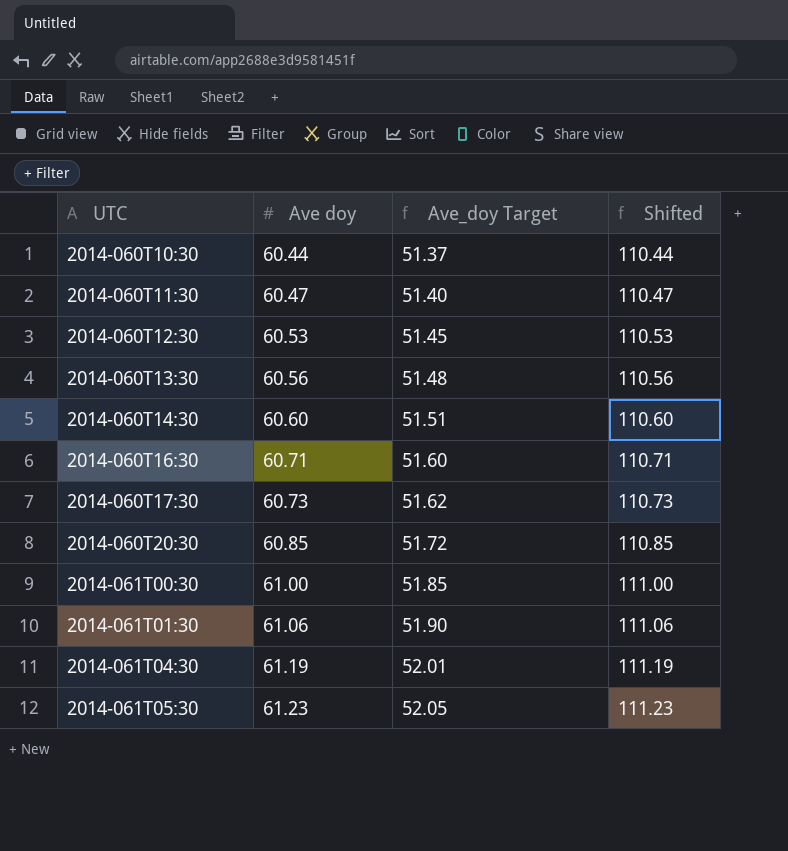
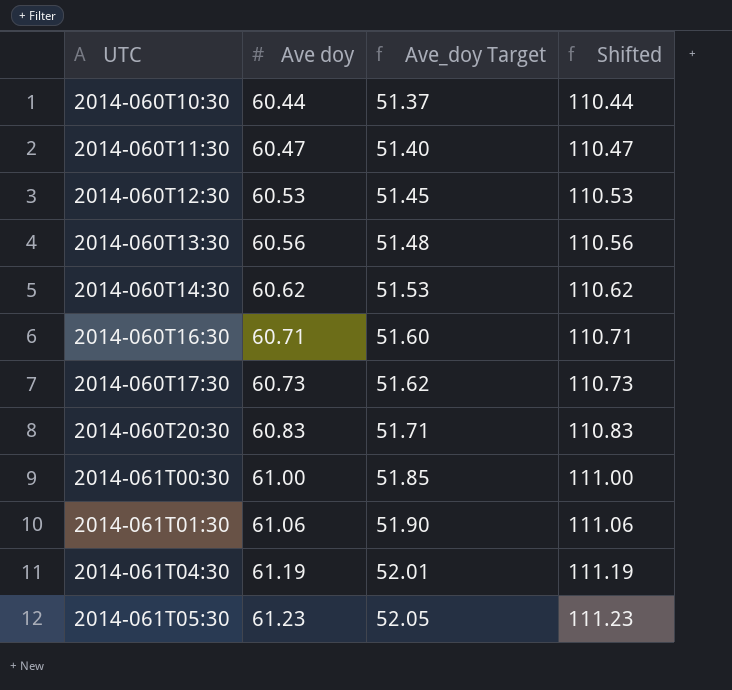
2014-060T14:30 | Ave doy: 60.60 -> 60.62
2014-060T14:30 | Ave_doy Target: 51.51 -> 51.53
2014-060T14:30 | Shifted: 110.60 -> 110.62
2014-060T20:30 | Ave doy: 60.85 -> 60.83
2014-060T20:30 | Ave_doy Target: 51.72 -> 51.71
2014-060T20:30 | Shifted: 110.85 -> 110.83

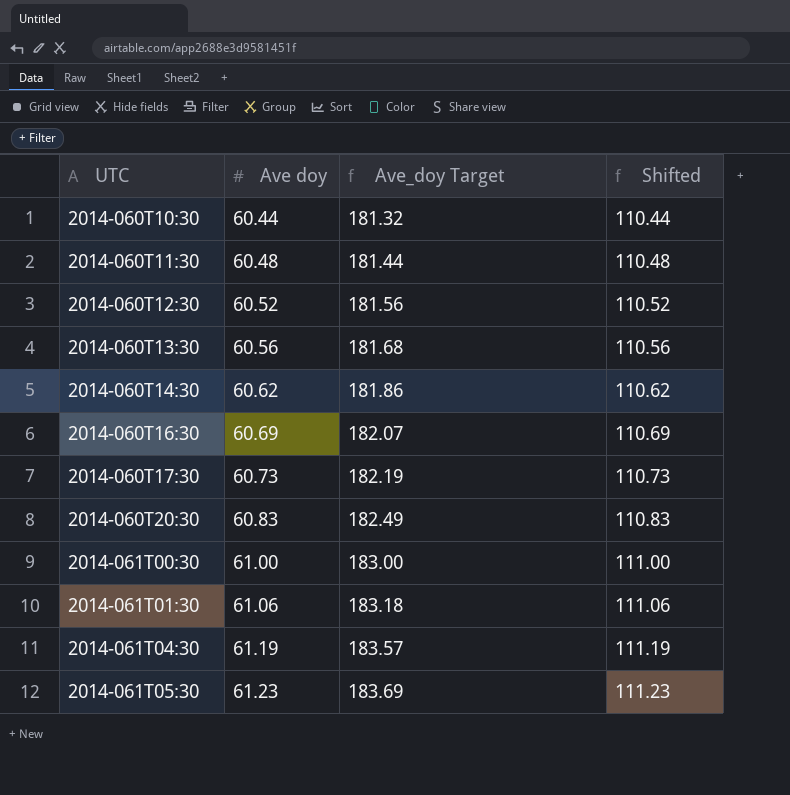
column Ave_doy Target | formula: [Ave doy] * 0.85 -> [Ave doy] * 3
2014-060T11:30 | Ave doy: 60.47 -> 60.48
2014-060T11:30 | Shifted: 110.47 -> 110.48
2014-060T12:30 | Ave doy: 60.53 -> 60.52
2014-060T12:30 | Shifted: 110.53 -> 110.52
2014-060T16:30 | Ave doy: 60.71 -> 60.69
2014-060T16:30 | Shifted: 110.71 -> 110.69

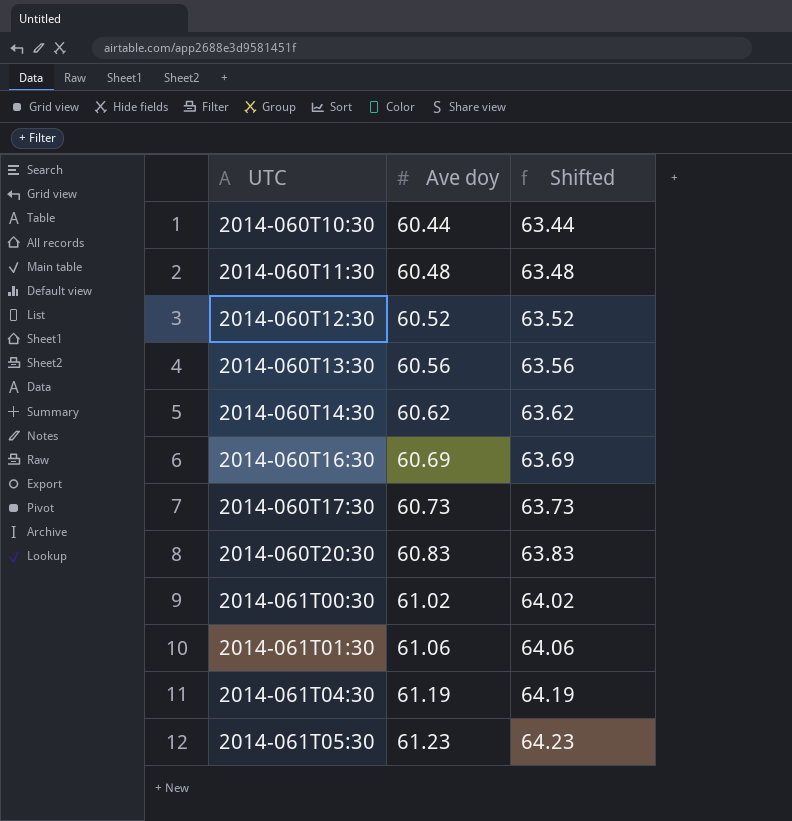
column Ave_doy Target | formula: [Ave doy] * 3 -> none
column Shifted | formula: [Ave doy] + 50 -> [Ave doy] + 3
2014-061T00:30 | Ave doy: 61.00 -> 61.02

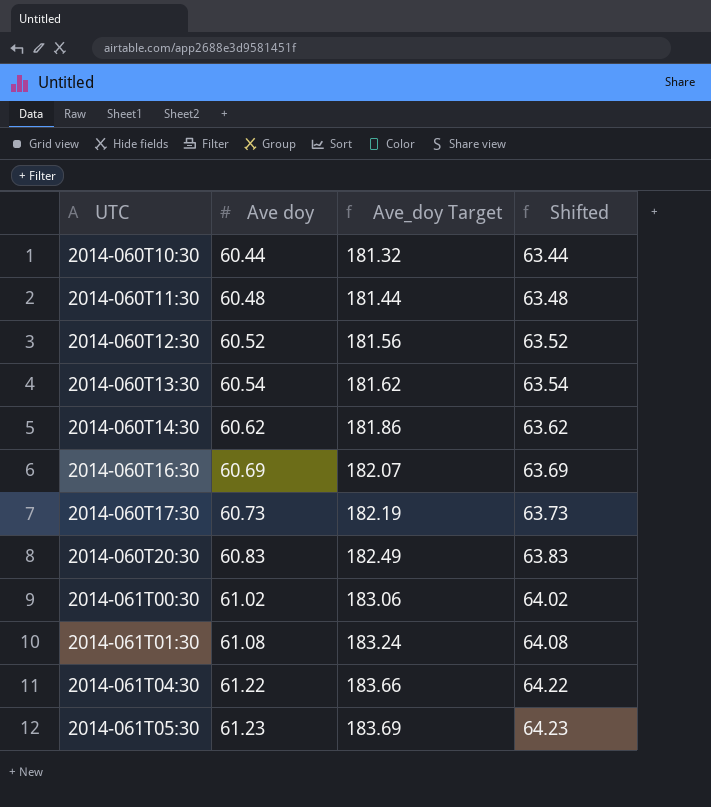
column Ave_doy Target | formula: none -> [Ave doy] * 3
2014-060T13:30 | Ave doy: 60.56 -> 60.54
2014-060T13:30 | Shifted: 63.56 -> 63.54
2014-061T01:30 | Ave doy: 61.06 -> 61.08
2014-061T01:30 | Shifted: 64.06 -> 64.08
2014-061T04:30 | Ave doy: 61.19 -> 61.22
2014-061T04:30 | Shifted: 64.19 -> 64.22

